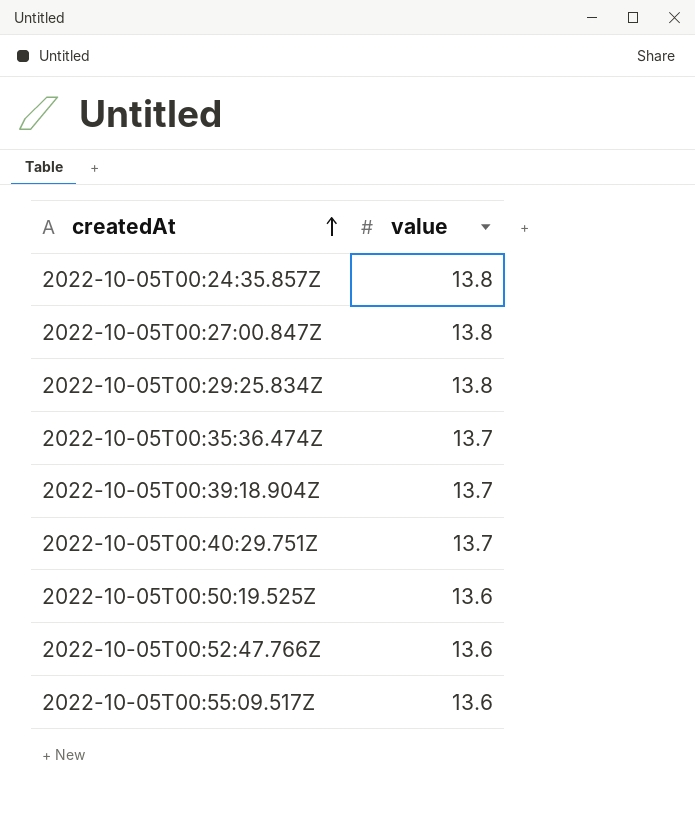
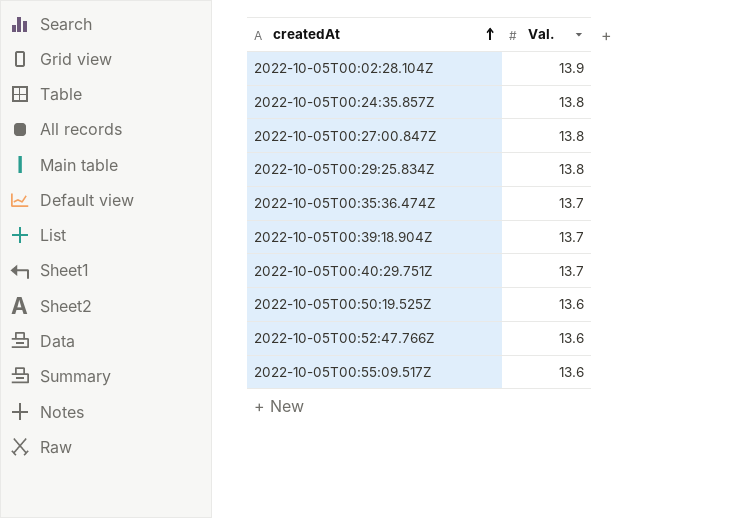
column name: value -> Val.
row 2022-10-05T00:02:28.104Z: none -> 13.9

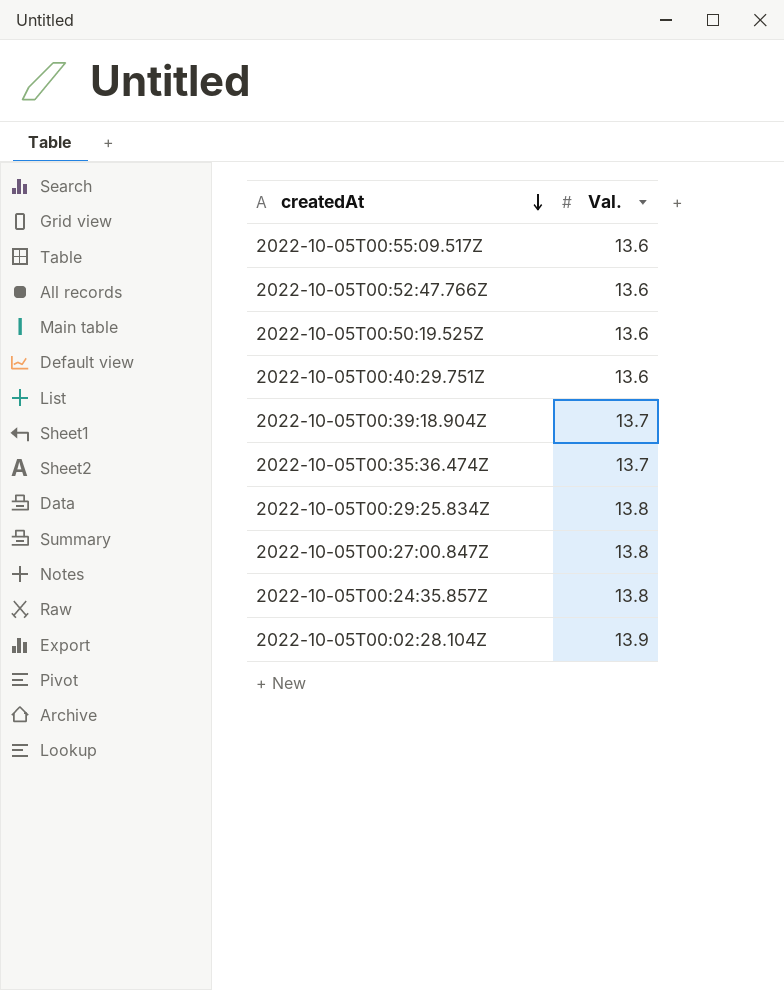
row order: createdAt ascending -> createdAt descending
2022-10-05T00:40:29.751Z | Val.: 13.7 -> 13.6

